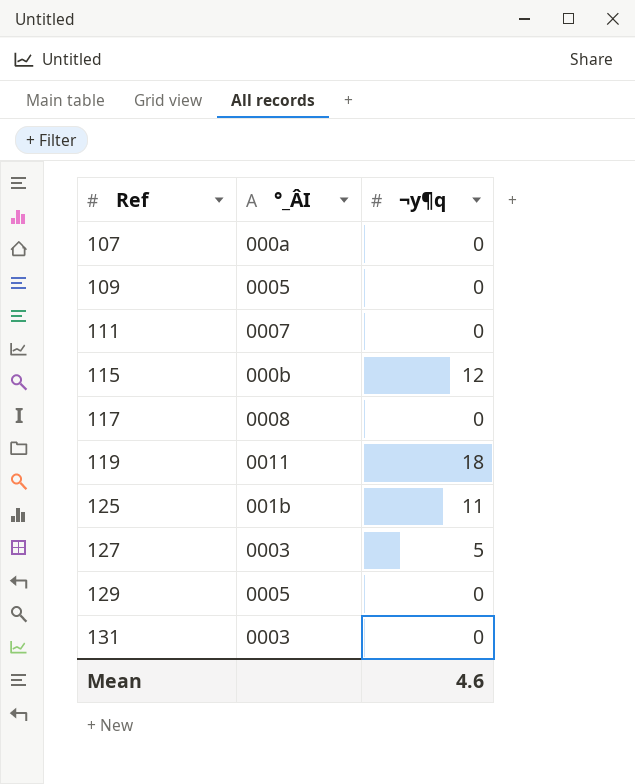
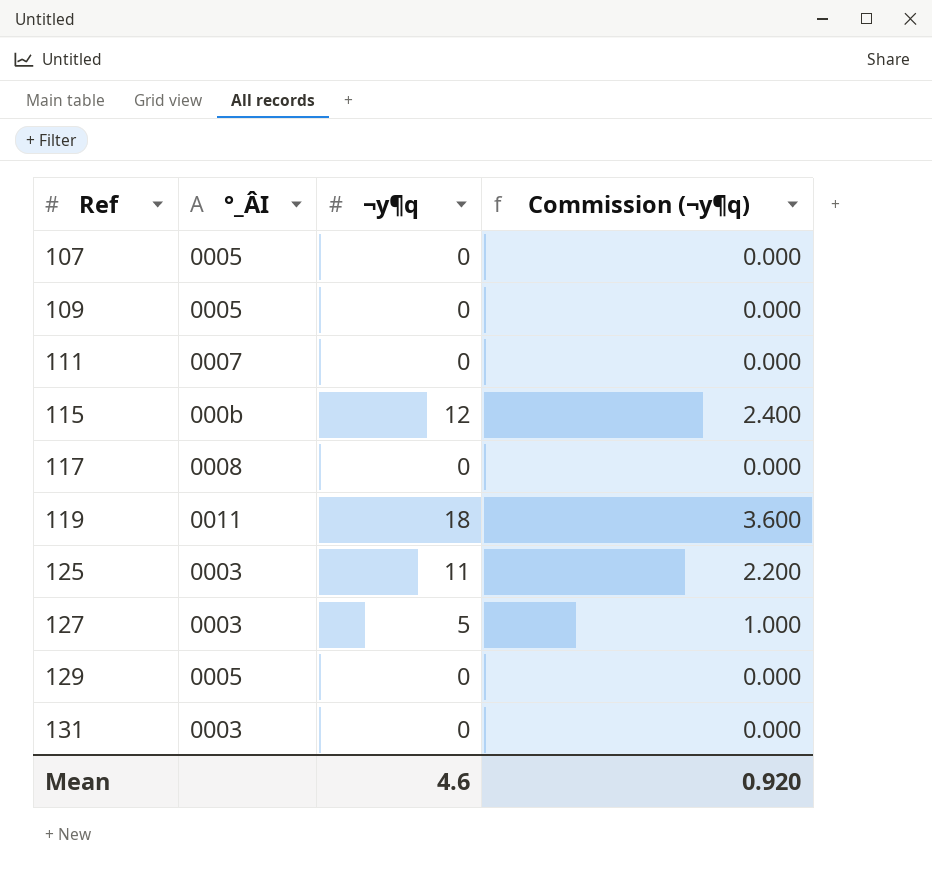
column Commission (¬y¶q) | formula: none -> [¬y¶q] * 0.2
107 | °_ÂI: 000a -> 0005
125 | °_ÂI: 001b -> 0003

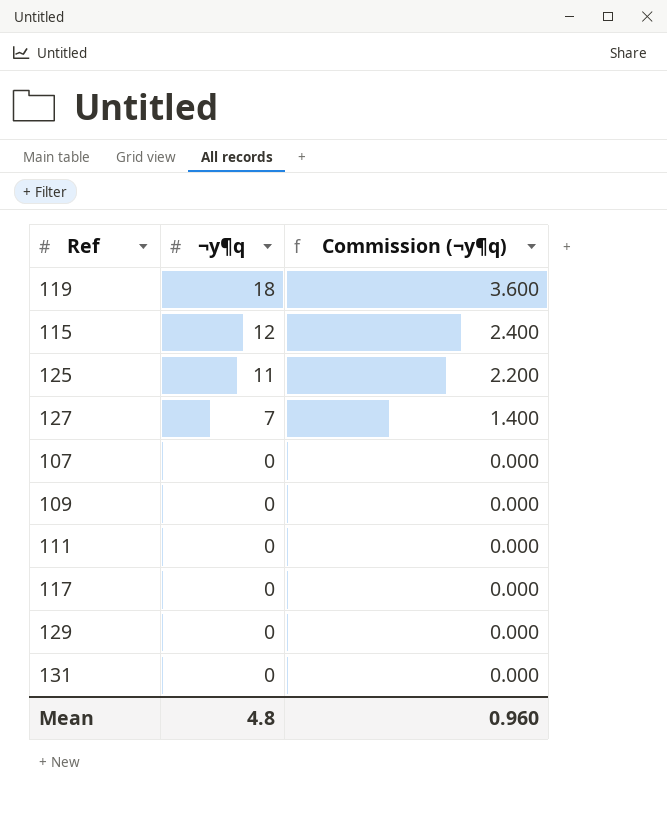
row order: Ref ascending -> ¬y¶q descending
column °_ÂI | position: 2 -> none
127 | ¬y¶q: 5 -> 7
127 | Commission (¬y¶q): 1.000 -> 1.400
Mean | ¬y¶q: 4.6 -> 4.8
Mean | Commission (¬y¶q): 0.920 -> 0.960

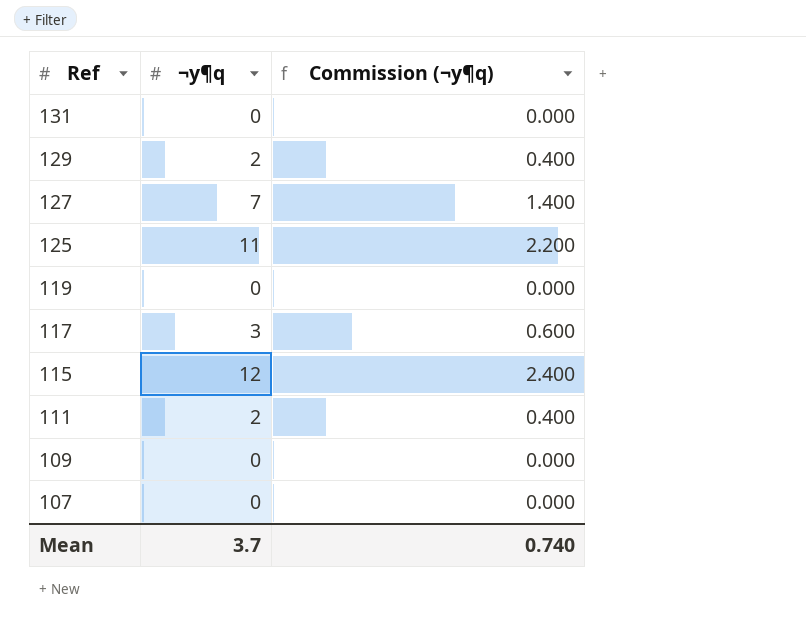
row order: ¬y¶q descending -> Ref descending
129 | ¬y¶q: 0 -> 2
129 | Commission (¬y¶q): 0.000 -> 0.400
119 | ¬y¶q: 18 -> 0
119 | Commission (¬y¶q): 3.600 -> 0.000
117 | ¬y¶q: 0 -> 3
117 | Commission (¬y¶q): 0.000 -> 0.600
111 | ¬y¶q: 0 -> 2
111 | Commission (¬y¶q): 0.000 -> 0.400
Mean | ¬y¶q: 4.8 -> 3.7
Mean | Commission (¬y¶q): 0.960 -> 0.740

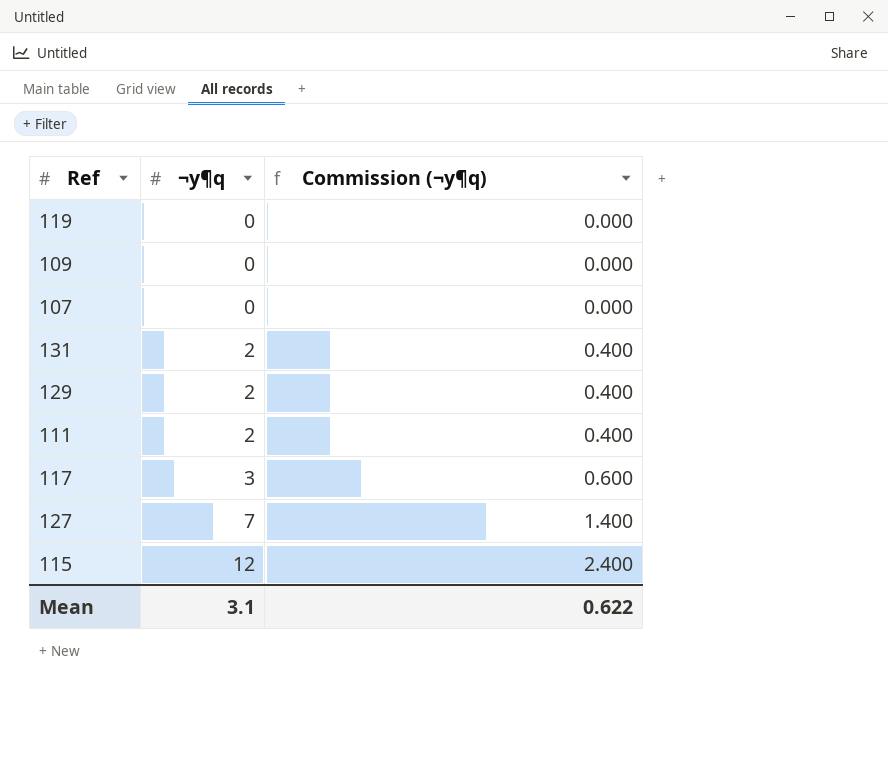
row order: Ref descending -> ¬y¶q ascending
row 125: 11 | 2.200 -> none
131 | ¬y¶q: 0 -> 2
131 | Commission (¬y¶q): 0.000 -> 0.400
Mean | ¬y¶q: 3.7 -> 3.1
Mean | Commission (¬y¶q): 0.740 -> 0.622

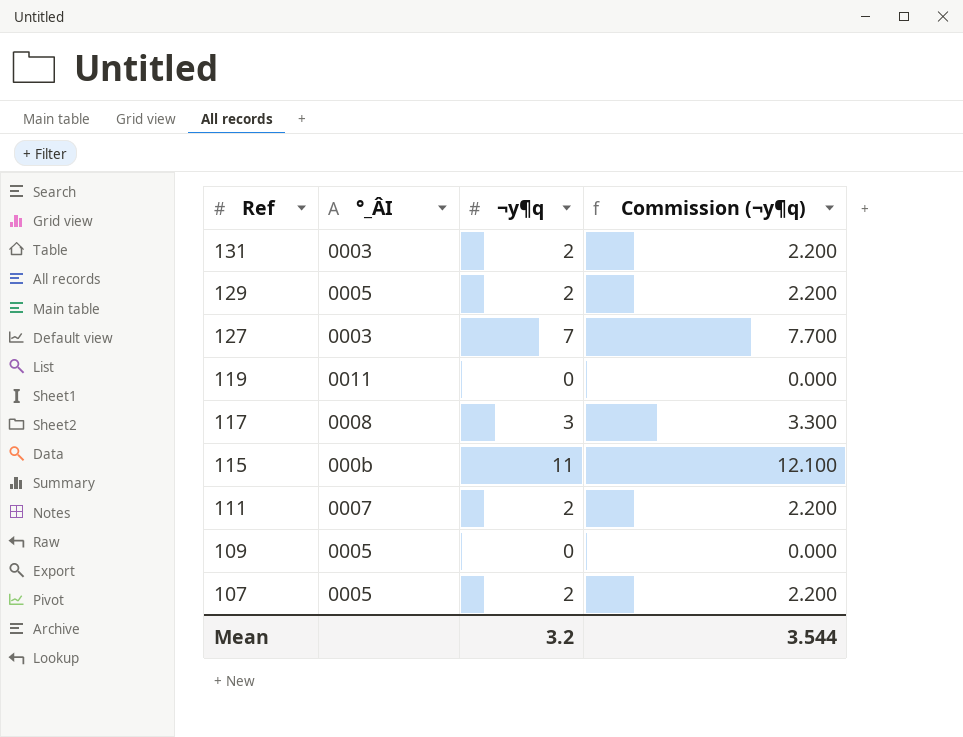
row order: ¬y¶q ascending -> Ref descending
column °_ÂI | position: none -> 2
column Commission (¬y¶q) | formula: [¬y¶q] * 0.2 -> [¬y¶q] * 1.1
115 | ¬y¶q: 12 -> 11
107 | ¬y¶q: 0 -> 2
Mean | ¬y¶q: 3.1 -> 3.2
Mean | Commission (¬y¶q): 0.622 -> 3.544

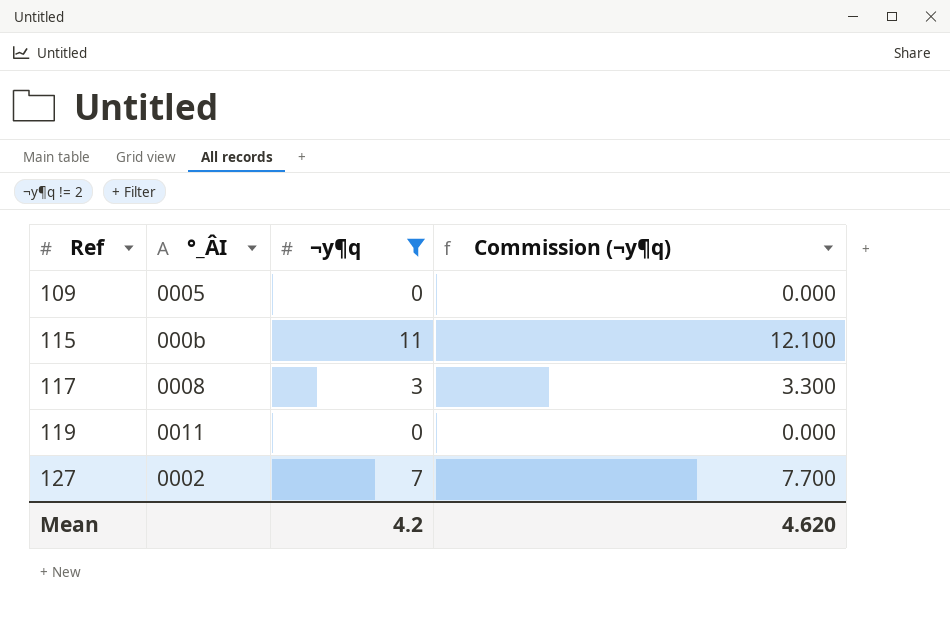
filter: none -> ¬y¶q != 2
row order: Ref descending -> Ref ascending
127 | °_ÂI: 0003 -> 0002
Mean | ¬y¶q: 3.2 -> 4.2
Mean | Commission (¬y¶q): 3.544 -> 4.620

